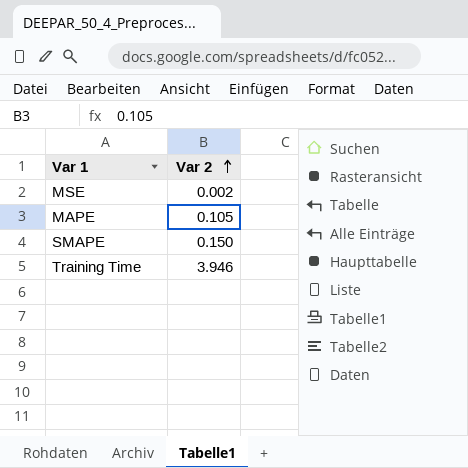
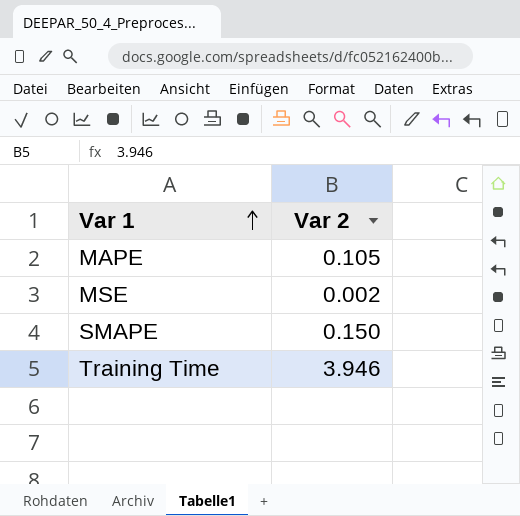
row order: Var 2 ascending -> Var 1 ascending

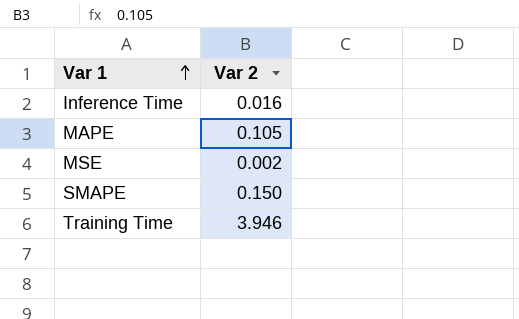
row Inference Time: none -> 0.016

